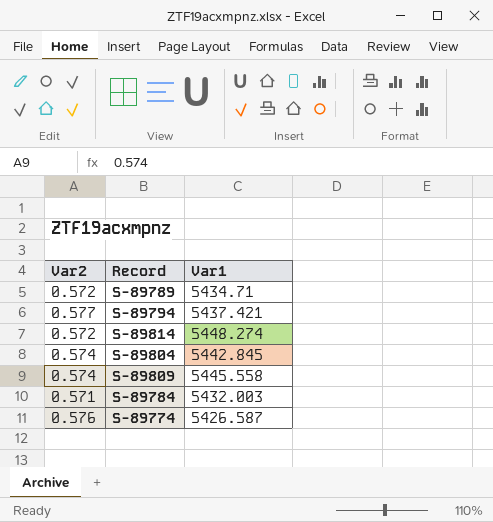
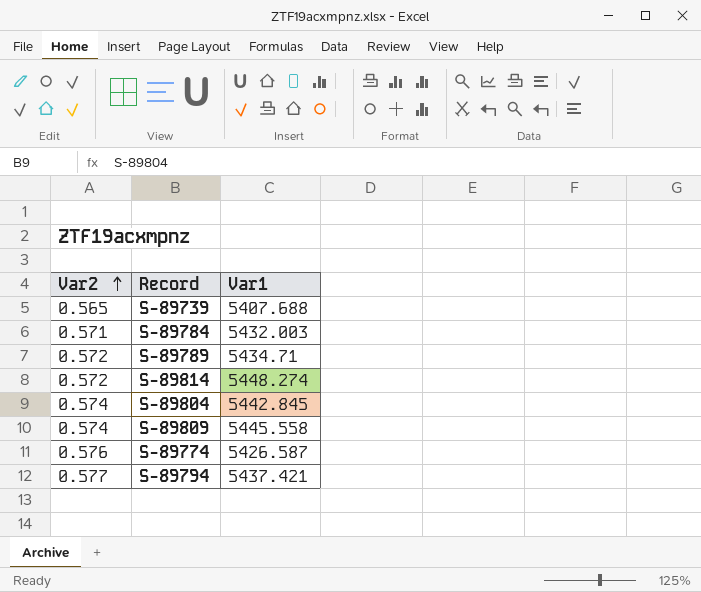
row order: none -> Var2 ascending
row S-89739: none -> 0.565 | 5407.688

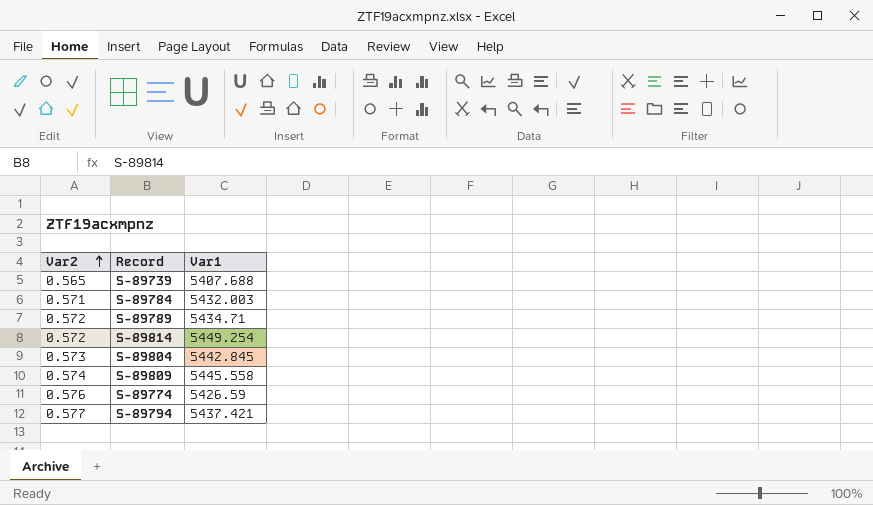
S-89814 | Var1: 5448.274 -> 5449.254
S-89804 | Var2: 0.574 -> 0.573
S-89774 | Var1: 5426.587 -> 5426.59

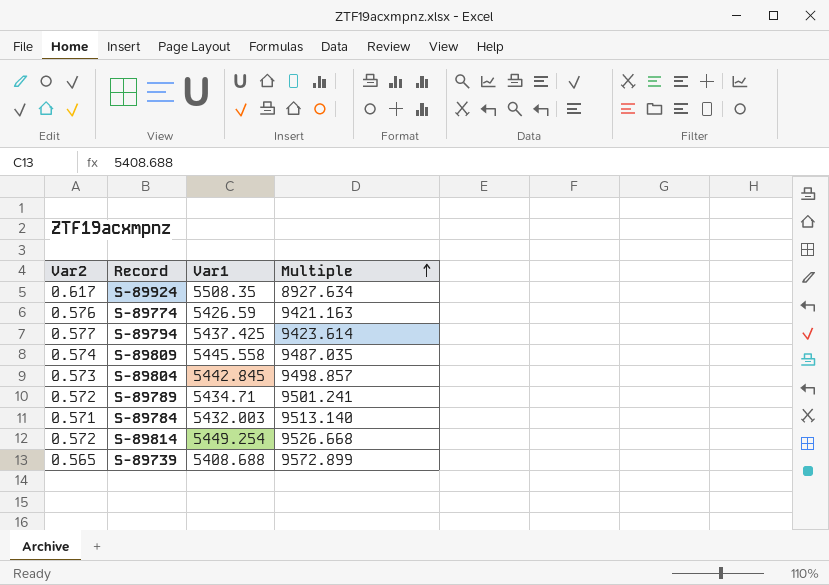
row order: Var2 ascending -> Multiple ascending
column Multiple | formula: none -> [Var1] / [Var2]
row S-89924: none -> 0.617 | 5508.35 | 8927.634
S-89794 | Var1: 5437.421 -> 5437.425
S-89739 | Var1: 5407.688 -> 5408.688

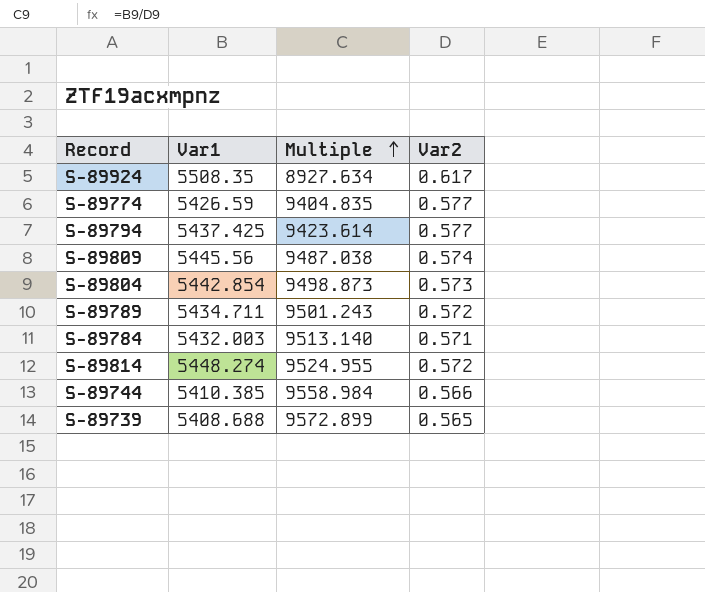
column Var2 | position: 1 -> 4
S-89774 | Multiple: 9421.163 -> 9404.835
S-89774 | Var2: 0.576 -> 0.577
S-89809 | Var1: 5445.558 -> 5445.56
S-89809 | Multiple: 9487.035 -> 9487.038
S-89804 | Var1: 5442.845 -> 5442.854
S-89804 | Multiple: 9498.857 -> 9498.873
S-89789 | Var1: 5434.71 -> 5434.711
S-89789 | Multiple: 9501.241 -> 9501.243
S-89814 | Var1: 5449.254 -> 5448.274
S-89814 | Multiple: 9526.668 -> 9524.955
row S-89744: none -> 5410.385 | 9558.984 | 0.566

